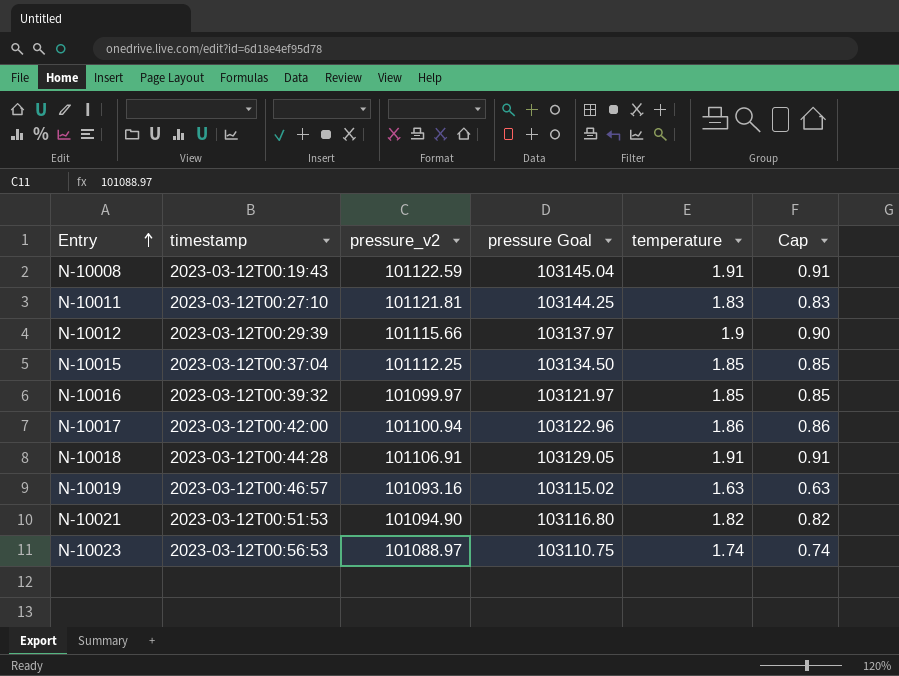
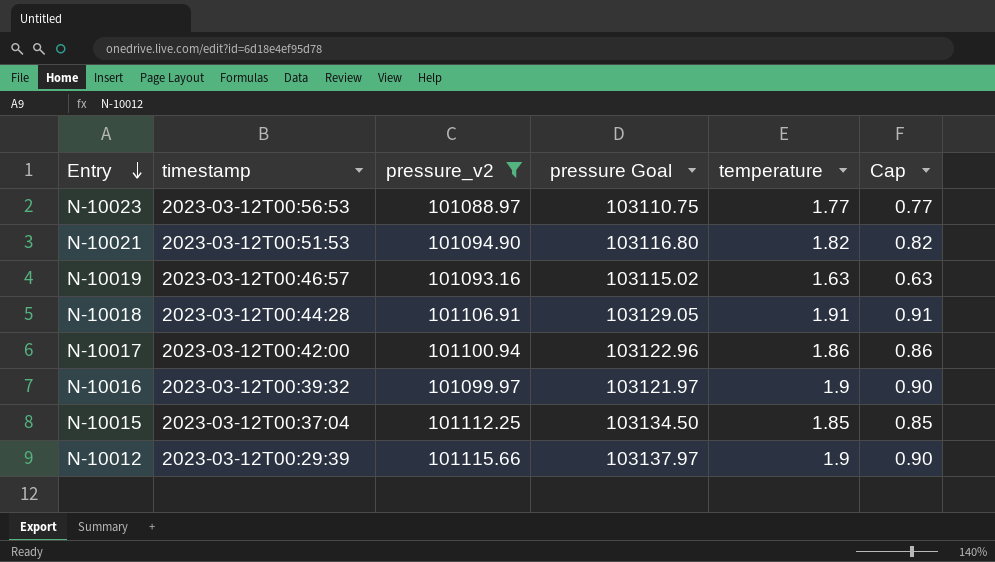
filter: none -> pressure_v2 <= 101115.66
row order: Entry ascending -> Entry descending
N-10023 | temperature: 1.74 -> 1.77
N-10023 | Cap: 0.74 -> 0.77
N-10016 | temperature: 1.85 -> 1.9
N-10016 | Cap: 0.85 -> 0.90

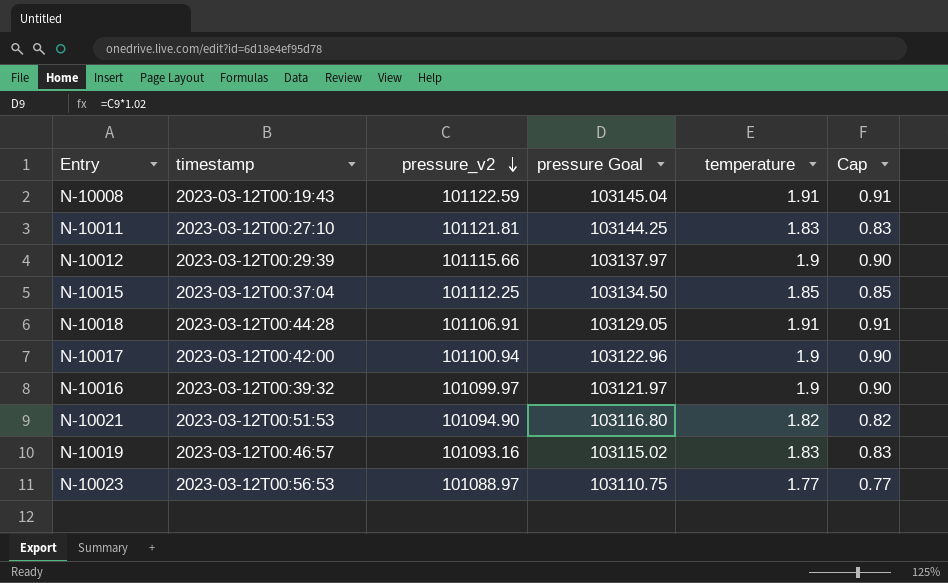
filter: pressure_v2 <= 101115.66 -> none
row order: Entry descending -> pressure_v2 descending
N-10017 | temperature: 1.86 -> 1.9
N-10017 | Cap: 0.86 -> 0.90
N-10019 | temperature: 1.63 -> 1.83
N-10019 | Cap: 0.63 -> 0.83

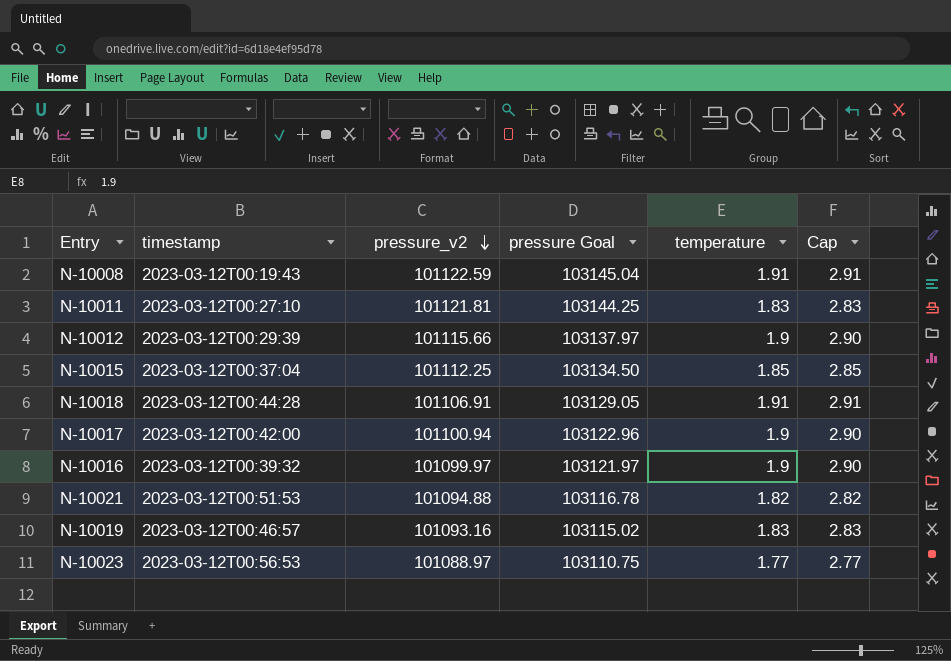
column Cap | formula: [temperature] - 1 -> [temperature] + 1
N-10021 | pressure_v2: 101094.90 -> 101094.88
N-10021 | pressure Goal: 103116.80 -> 103116.78

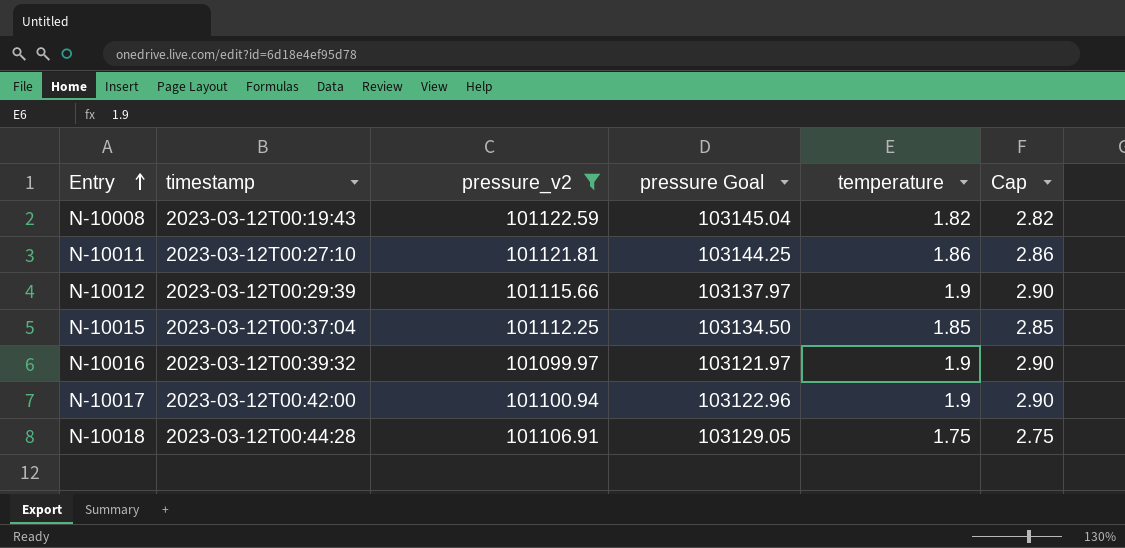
filter: none -> pressure_v2 >= 101099.97
row order: pressure_v2 descending -> Entry ascending
N-10008 | temperature: 1.91 -> 1.82
N-10008 | Cap: 2.91 -> 2.82
N-10011 | temperature: 1.83 -> 1.86
N-10011 | Cap: 2.83 -> 2.86
N-10018 | temperature: 1.91 -> 1.75
N-10018 | Cap: 2.91 -> 2.75

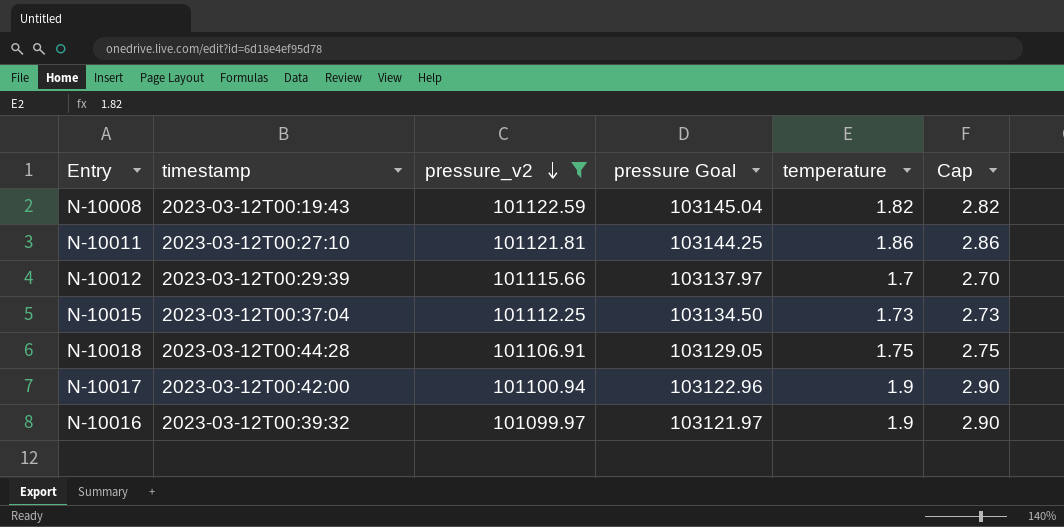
row order: Entry ascending -> pressure_v2 descending
N-10012 | temperature: 1.9 -> 1.7
N-10012 | Cap: 2.90 -> 2.70
N-10015 | temperature: 1.85 -> 1.73
N-10015 | Cap: 2.85 -> 2.73

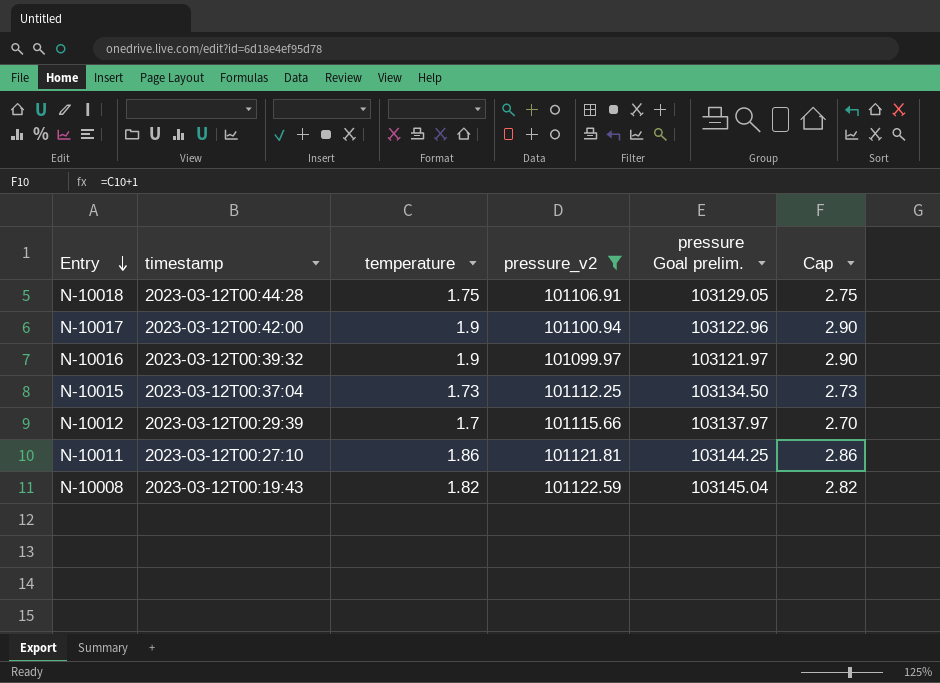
row order: pressure_v2 descending -> Entry descending
column temperature | position: 5 -> 3
column name: pressure Goal -> pressure Goal prelim.

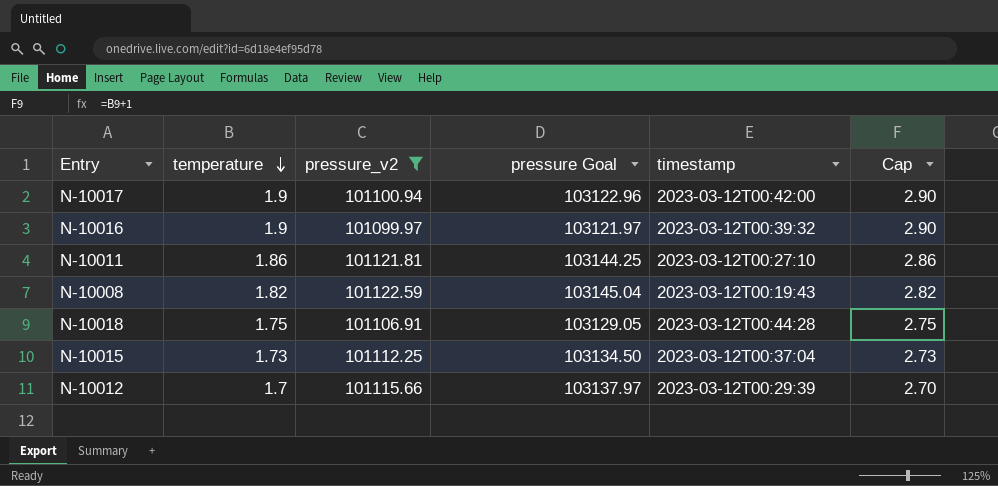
row order: Entry descending -> temperature descending
column name: pressure Goal prelim. -> pressure Goal
column timestamp | position: 2 -> 5

